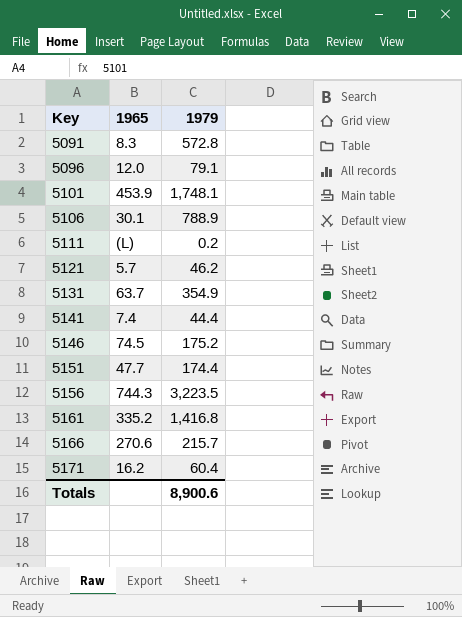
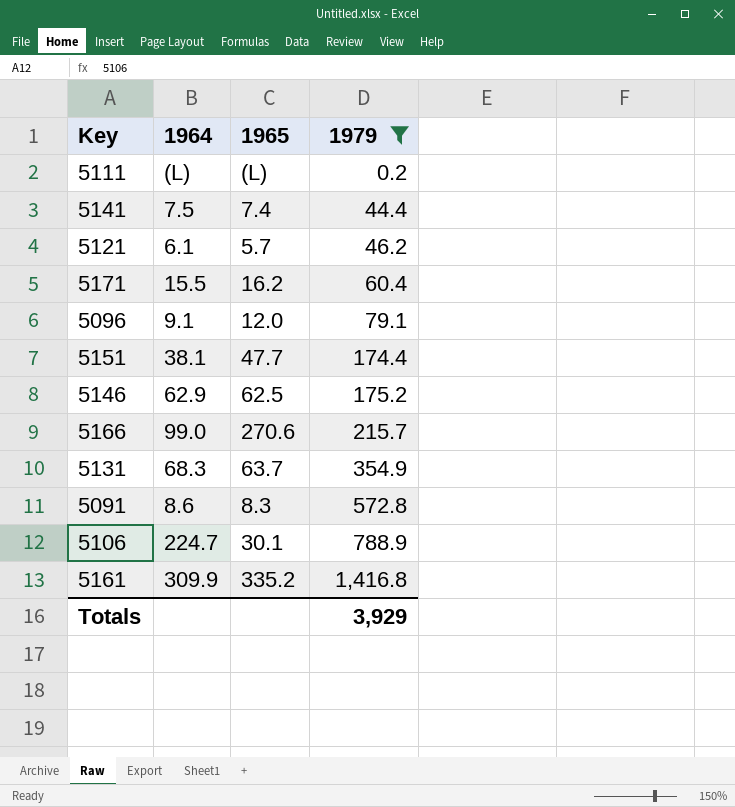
filter: none -> 1979 <= 1,416.8
row order: Key ascending -> 1979 ascending
column 1964 | position: none -> 2
5146 | 1965: 74.5 -> 62.5
Totals | 1979: 8,900.6 -> 3,929

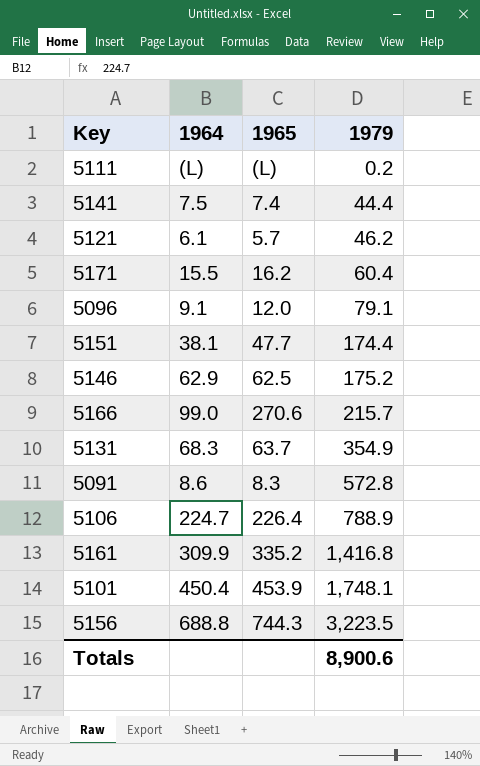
filter: 1979 <= 1,416.8 -> none
5106 | 1965: 30.1 -> 226.4
Totals | 1979: 3,929 -> 8,900.6

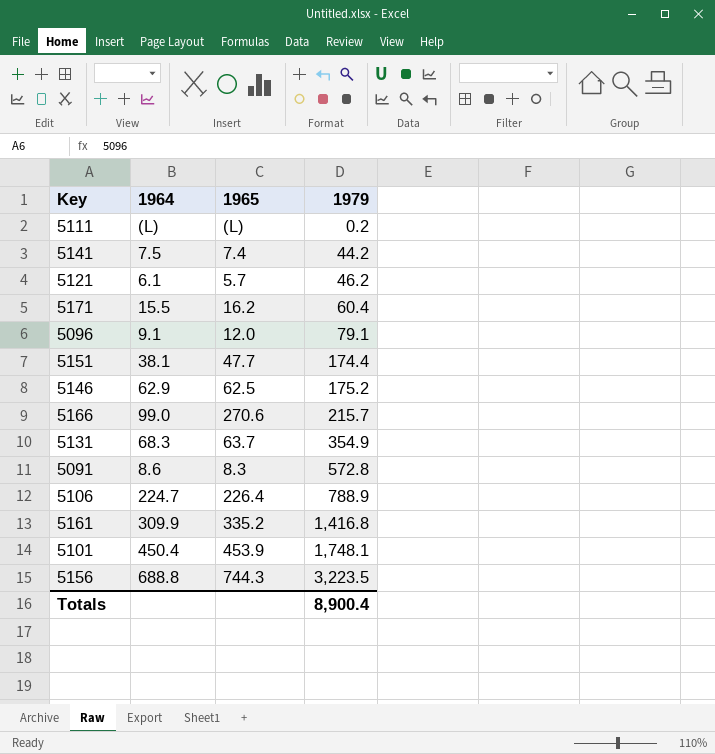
5141 | 1979: 44.4 -> 44.2
Totals | 1979: 8,900.6 -> 8,900.4

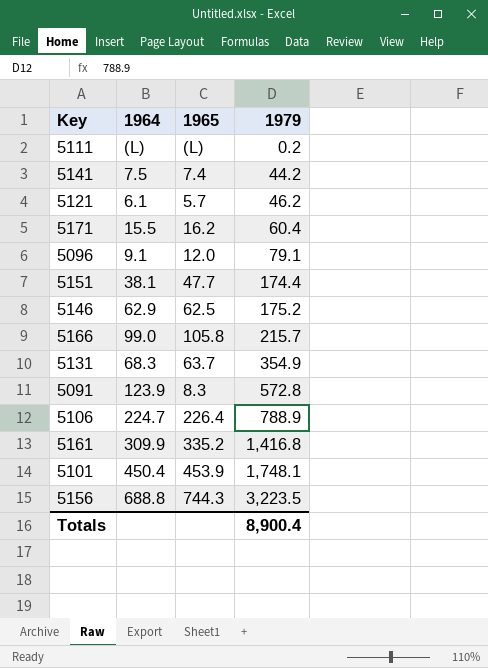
5166 | 1965: 270.6 -> 105.8
5091 | 1964: 8.6 -> 123.9

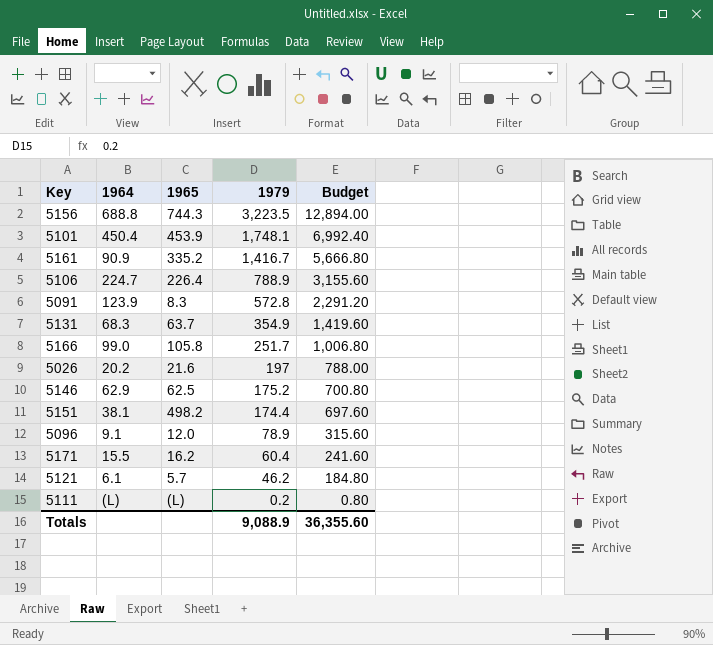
row order: 1979 ascending -> 1979 descending
column Budget | formula: none -> [1979] * 4
row 5141: 7.5 | 7.4 | 44.2 -> none
5161 | 1964: 309.9 -> 90.9
5161 | 1979: 1,416.8 -> 1,416.7
5166 | 1979: 215.7 -> 251.7
row 5026: none -> 20.2 | 21.6 | 197 | 788.00
5151 | 1965: 47.7 -> 498.2
5096 | 1979: 79.1 -> 78.9
Totals | 1979: 8,900.4 -> 9,088.9

